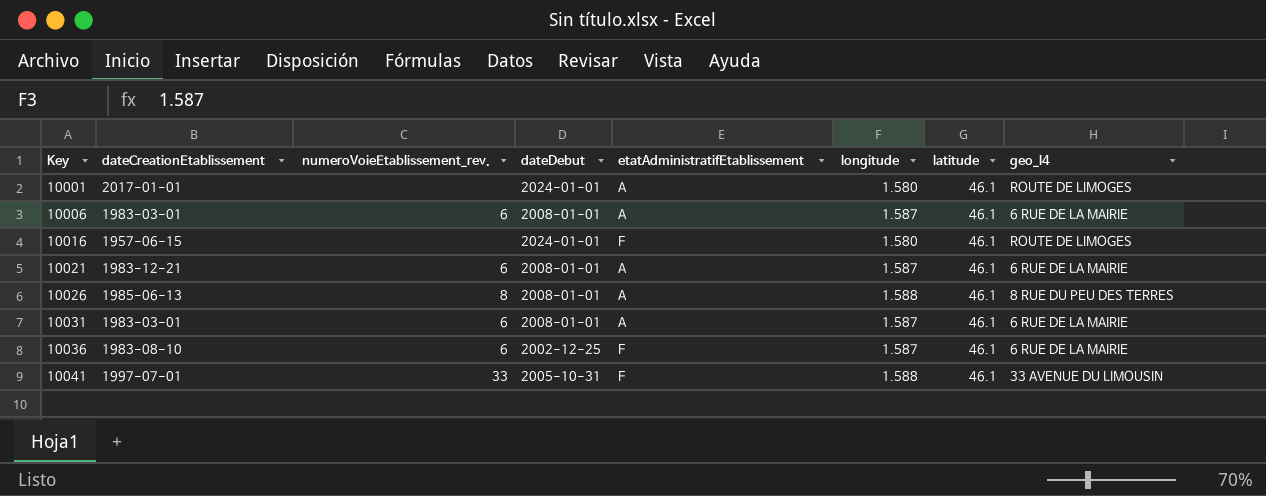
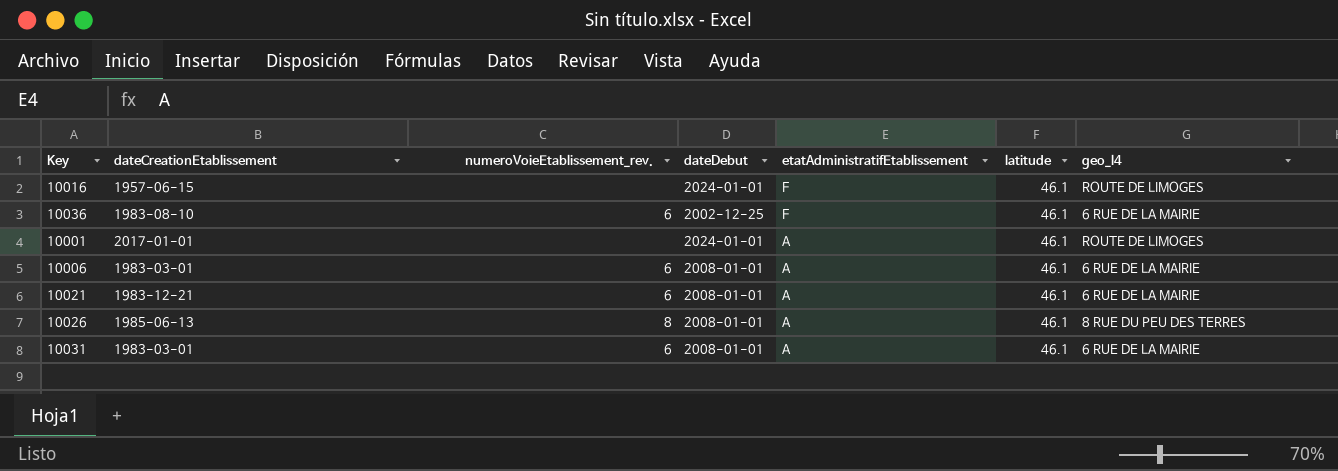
row order: Key ascending -> etatAdministratifEtablissement descending
column longitude | position: 6 -> none
row 10041: 1997-07-01 | 33 | 2005-10-31 | F | 1.588 | 46.1 | 33 AVENUE DU LIMOUSIN -> none

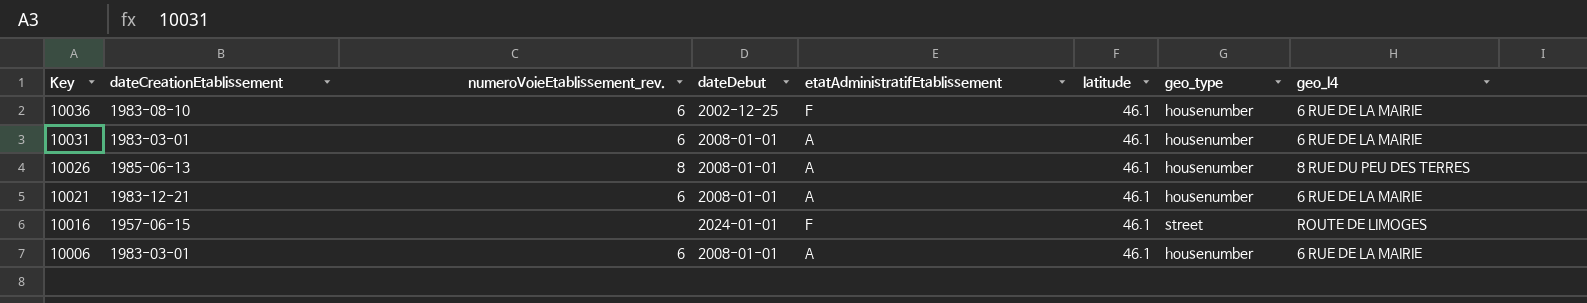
row order: etatAdministratifEtablissement descending -> Key descending
column geo_type | position: none -> 7
row 10001: 2017-01-01 | none | 2024-01-01 | A | 46.1 | ROUTE DE LIMOGES -> none

